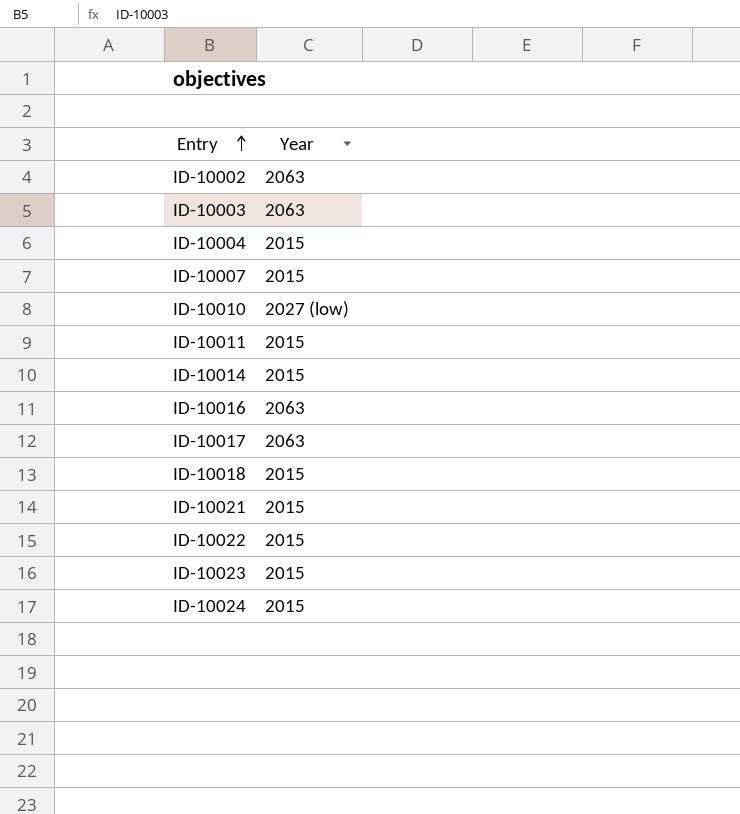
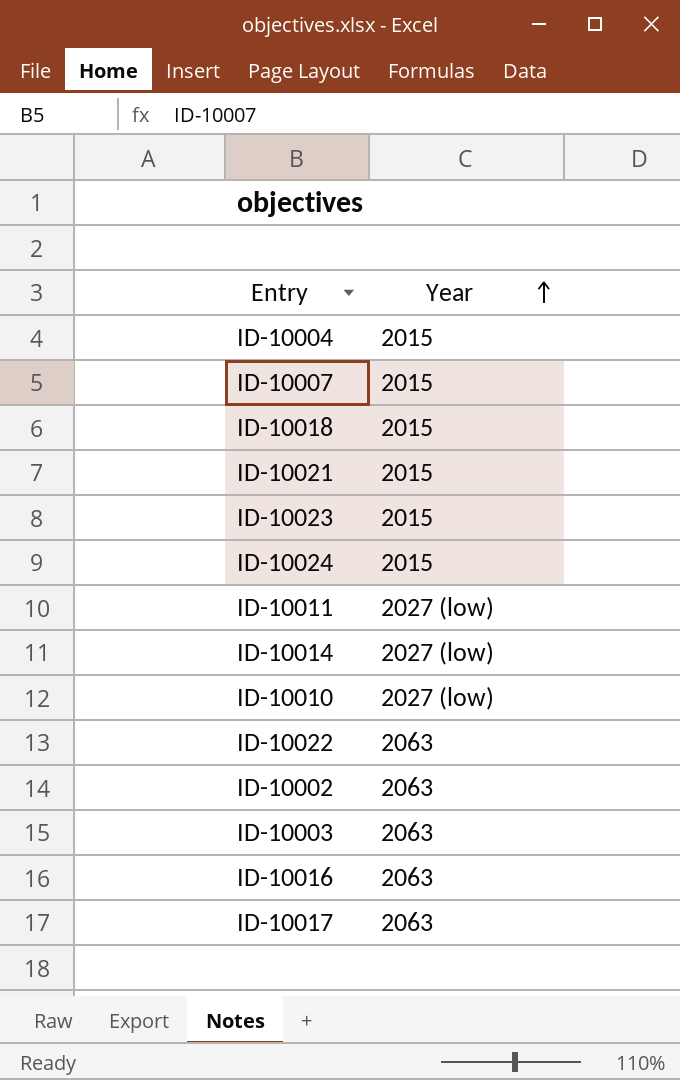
row order: Entry ascending -> Year ascending
ID-10011 | Year: 2015 -> 2027 (low)
ID-10014 | Year: 2015 -> 2027 (low)
ID-10022 | Year: 2015 -> 2063

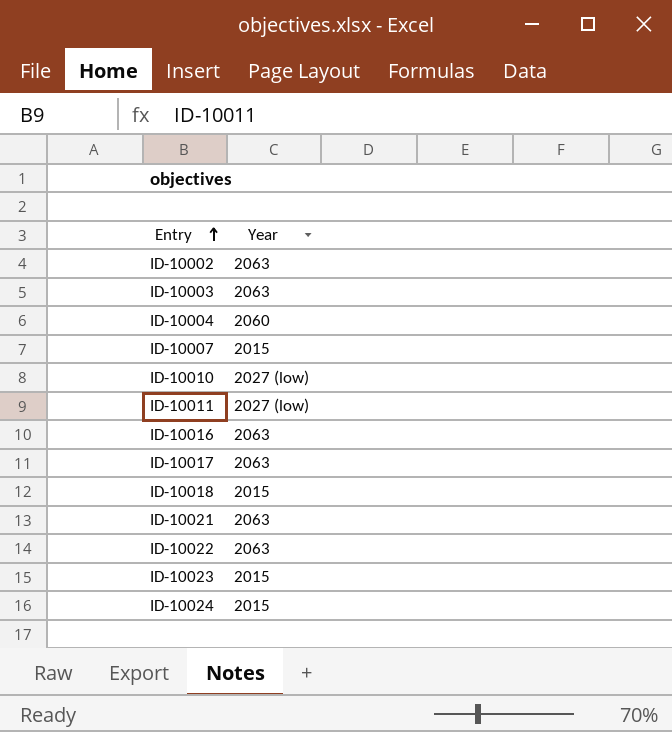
row order: Year ascending -> Entry ascending
row ID-10014: 2027 (low) -> none
ID-10004 | Year: 2015 -> 2060
ID-10021 | Year: 2015 -> 2063

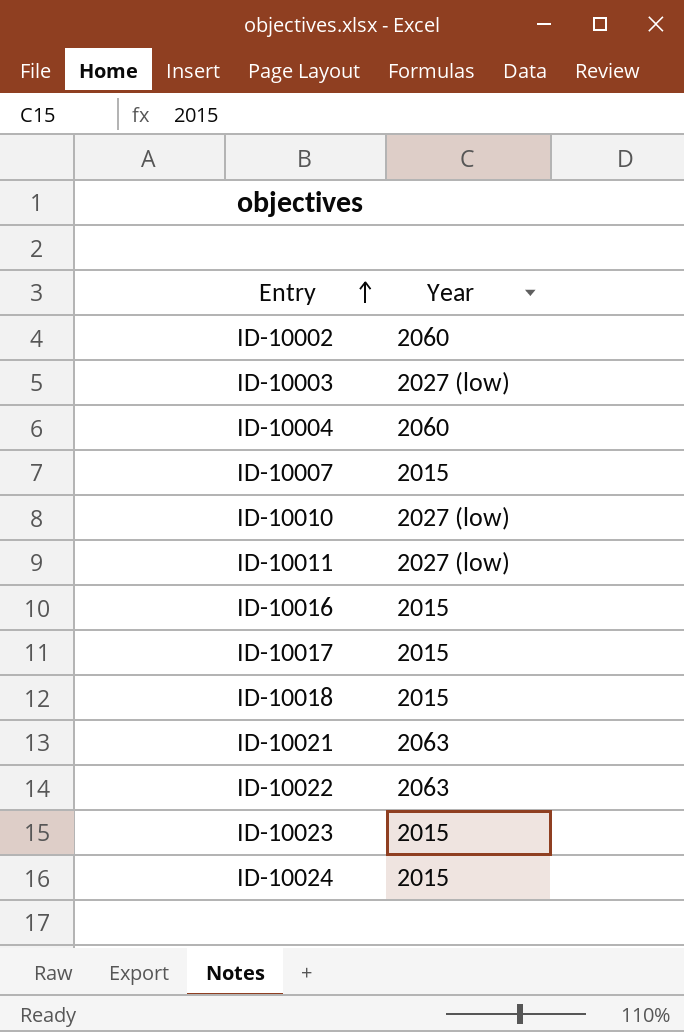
ID-10002 | Year: 2063 -> 2060
ID-10003 | Year: 2063 -> 2027 (low)
ID-10016 | Year: 2063 -> 2015
ID-10017 | Year: 2063 -> 2015

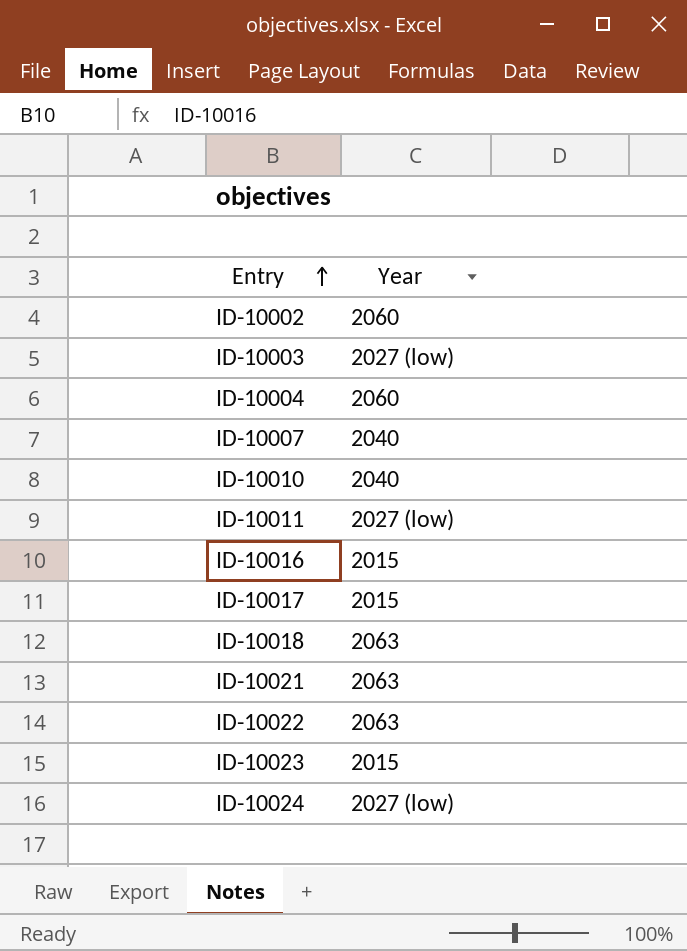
ID-10007 | Year: 2015 -> 2040
ID-10010 | Year: 2027 (low) -> 2040
ID-10018 | Year: 2015 -> 2063
ID-10024 | Year: 2015 -> 2027 (low)

